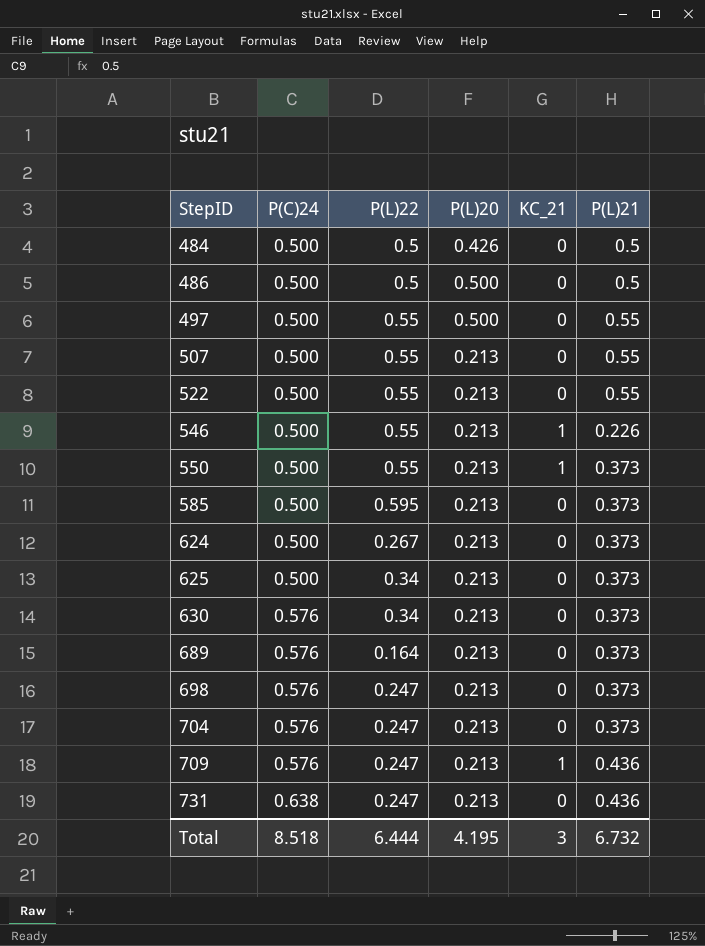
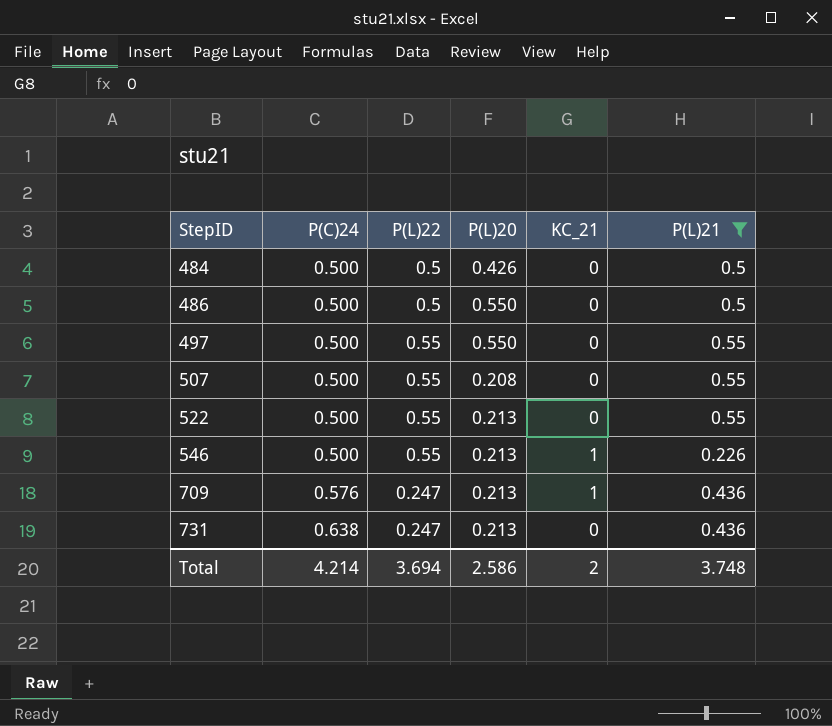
filter: none -> P(L)21 != 0.373
486 | P(L)20: 0.500 -> 0.550
497 | P(L)20: 0.500 -> 0.550
507 | P(L)20: 0.213 -> 0.208
Total | P(C)24: 8.518 -> 4.214
Total | P(L)22: 6.444 -> 3.694
Total | P(L)20: 4.195 -> 2.586
Total | KC_21: 3 -> 2
Total | P(L)21: 6.732 -> 3.748

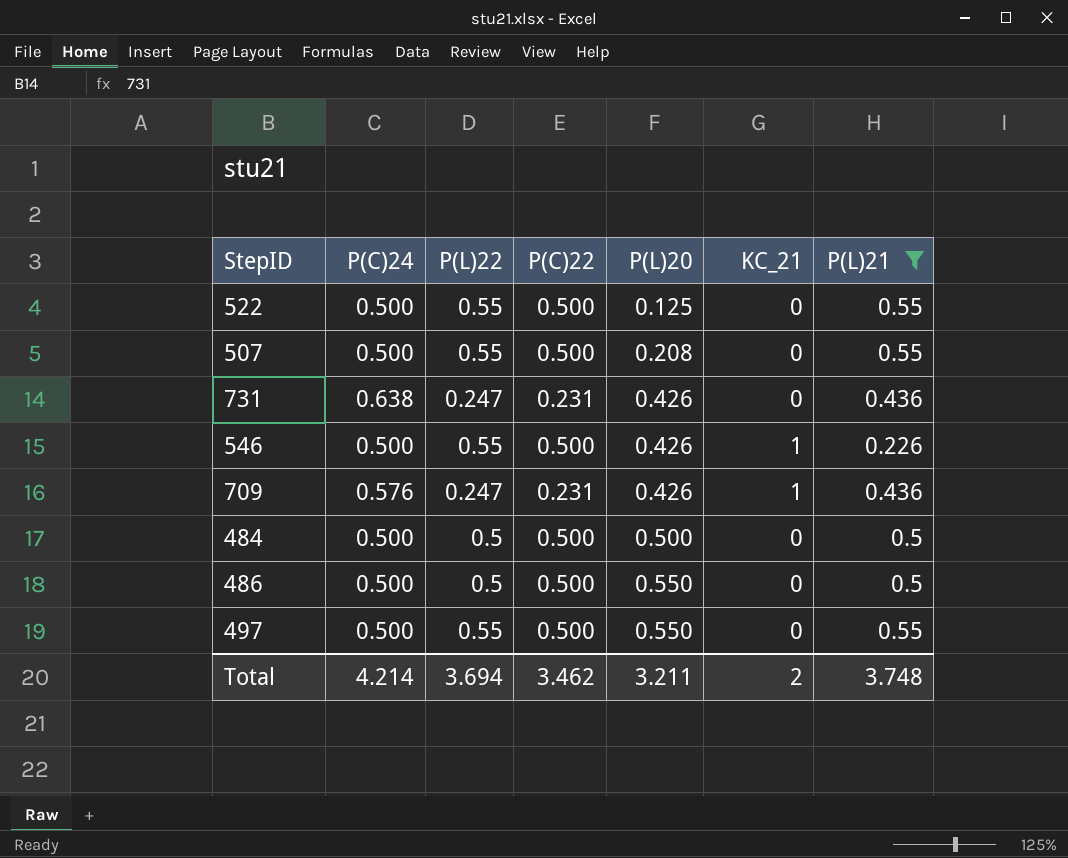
row order: StepID ascending -> P(L)20 ascending
column P(C)22 | position: none -> 4
522 | P(L)20: 0.213 -> 0.125
731 | P(L)20: 0.213 -> 0.426
546 | P(L)20: 0.213 -> 0.426
709 | P(L)20: 0.213 -> 0.426
484 | P(L)20: 0.426 -> 0.500
Total | P(L)20: 2.586 -> 3.211

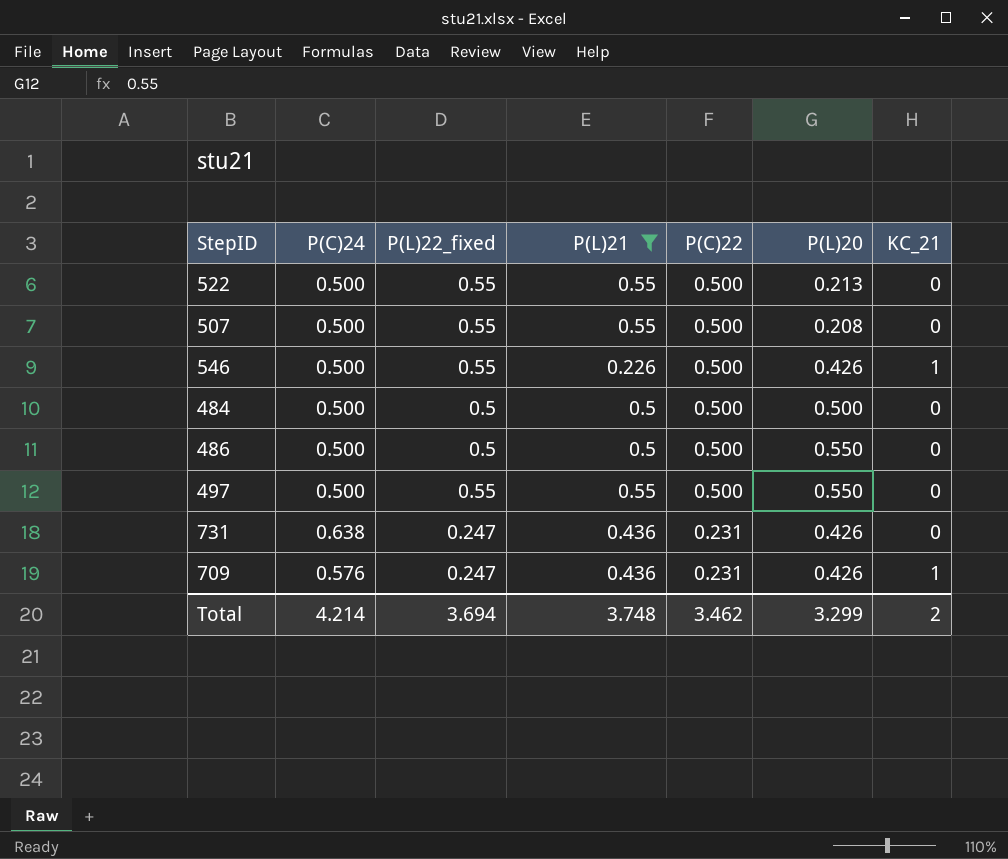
row order: P(L)20 ascending -> P(C)22 descending
column name: P(L)22 -> P(L)22_fixed
column P(L)21 | position: 7 -> 4
522 | P(L)20: 0.125 -> 0.213
Total | P(L)20: 3.211 -> 3.299

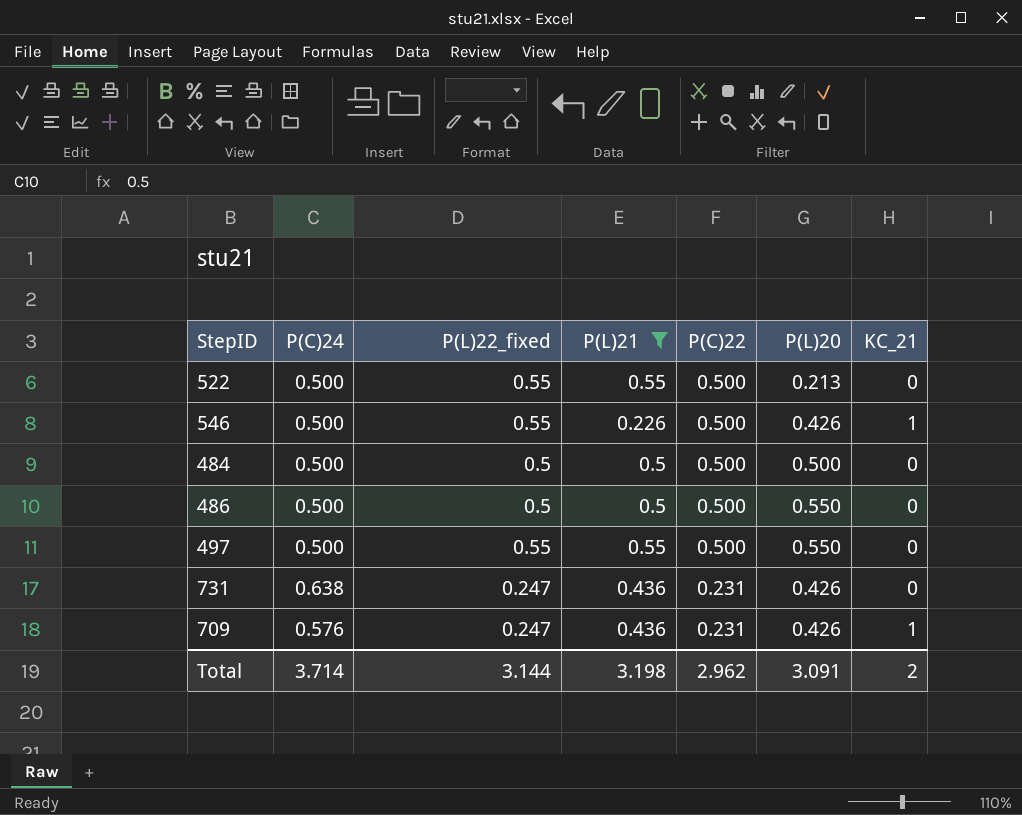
row 507: 0.500 | 0.55 | 0.55 | 0.500 | 0.208 | 0 -> none
Total | P(C)24: 4.214 -> 3.714
Total | P(L)22_fixed: 3.694 -> 3.144
Total | P(L)21: 3.748 -> 3.198
Total | P(C)22: 3.462 -> 2.962
Total | P(L)20: 3.299 -> 3.091

